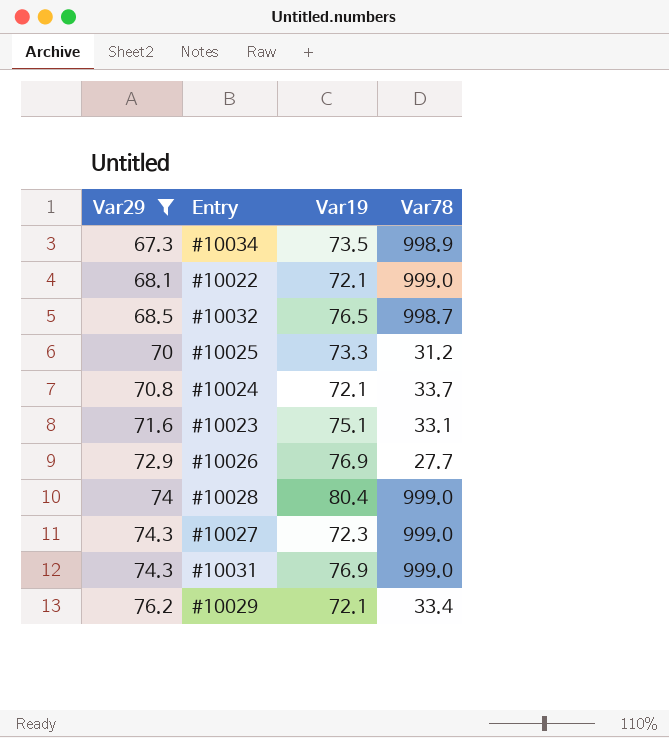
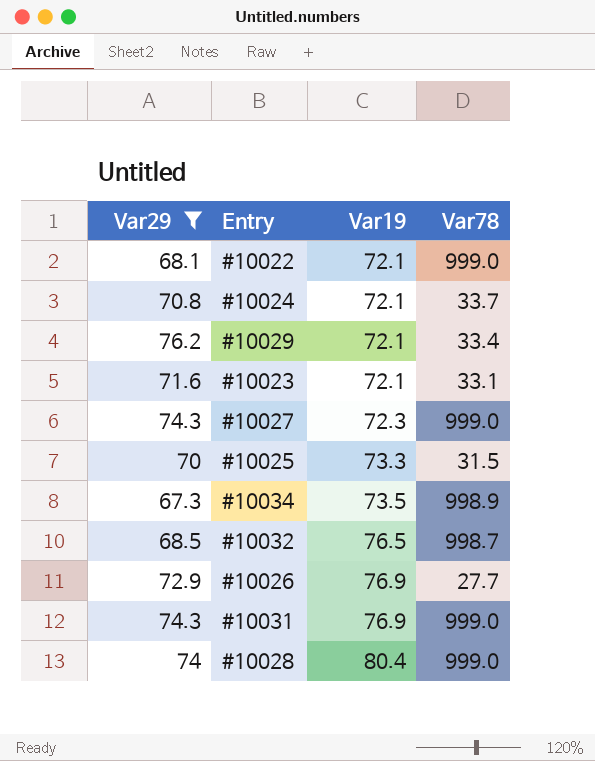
row order: Var29 ascending -> Var19 ascending
#10023 | Var19: 75.1 -> 72.1
#10025 | Var78: 31.2 -> 31.5

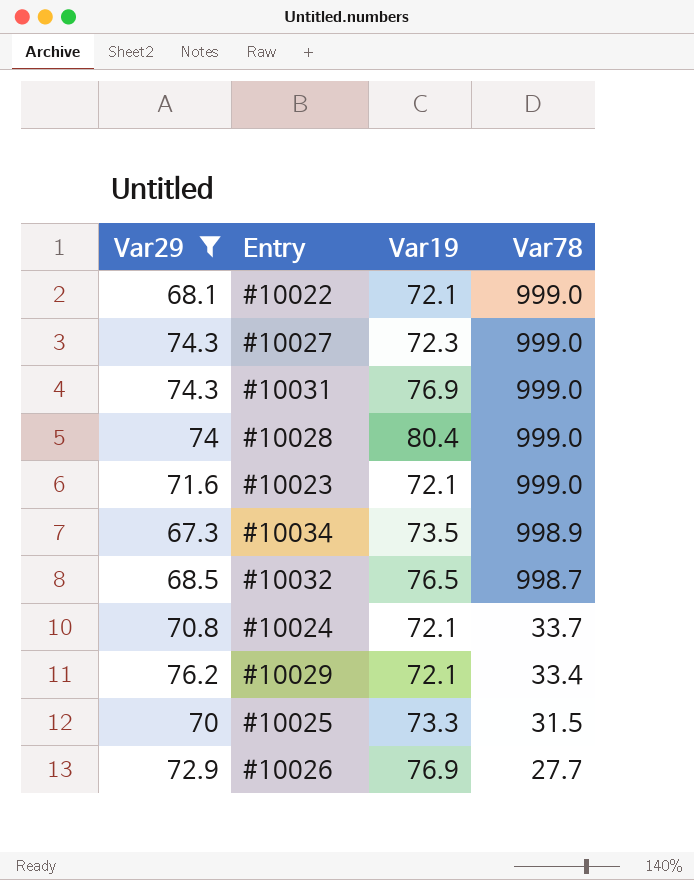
row order: Var19 ascending -> Var78 descending
#10023 | Var78: 33.1 -> 999.0

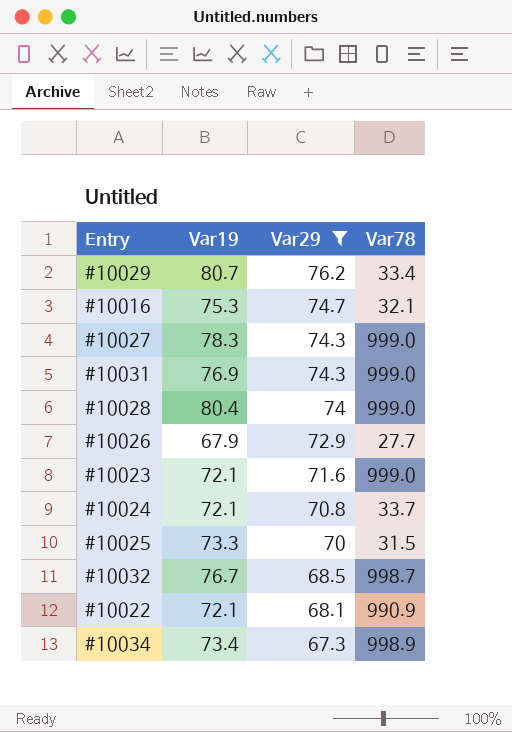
row order: Var78 descending -> Var29 descending
column Var29 | position: 1 -> 3
#10029 | Var19: 72.1 -> 80.7
row #10016: none -> 75.3 | 74.7 | 32.1
#10027 | Var19: 72.3 -> 78.3
#10026 | Var19: 76.9 -> 67.9
#10032 | Var19: 76.5 -> 76.7
#10022 | Var78: 999.0 -> 990.9
#10034 | Var19: 73.5 -> 73.4

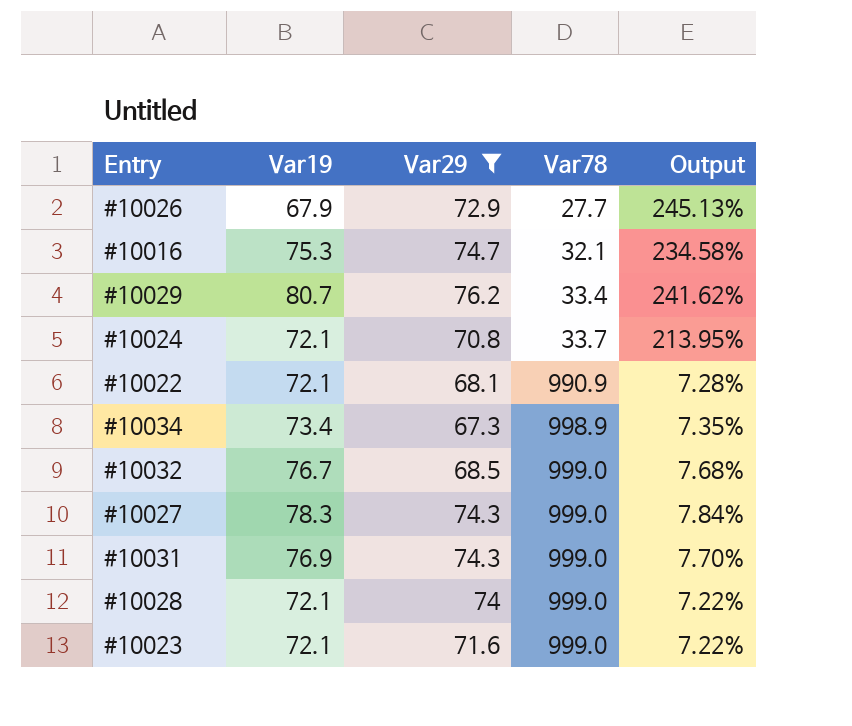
row order: Var29 descending -> Var78 ascending
column Output | formula: none -> [Var19] / [Var78]
row #10025: 73.3 | 70 | 31.5 -> none
#10032 | Var78: 998.7 -> 999.0
#10028 | Var19: 80.4 -> 72.1

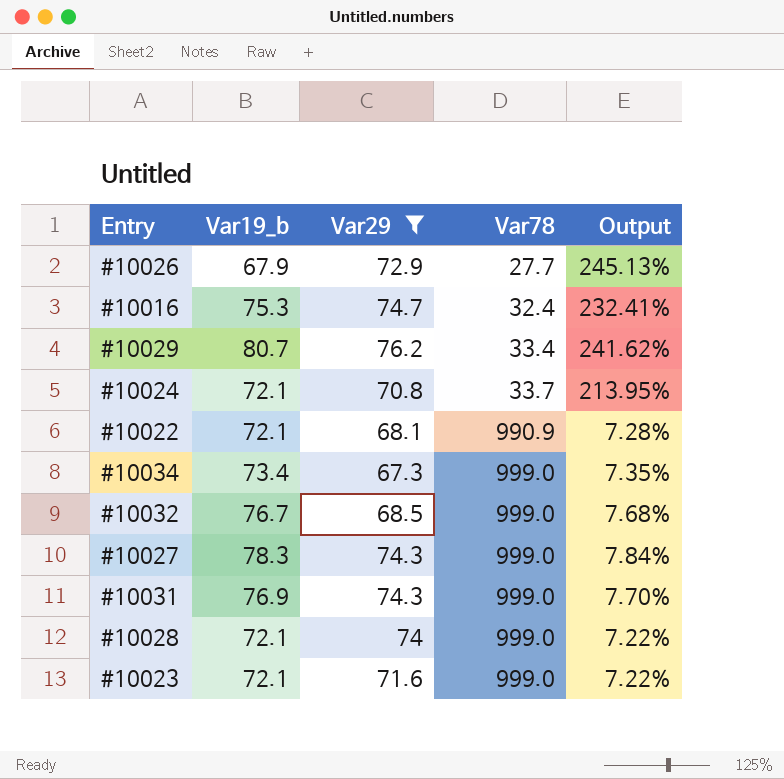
column name: Var19 -> Var19_b
#10016 | Var78: 32.1 -> 32.4
#10016 | Output: 234.58% -> 232.41%
#10034 | Var78: 998.9 -> 999.0

